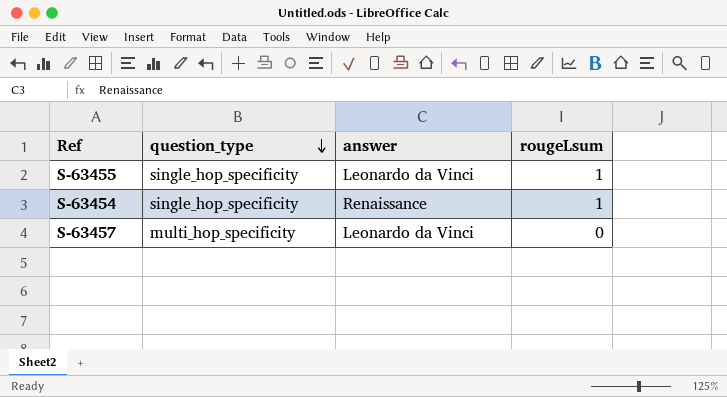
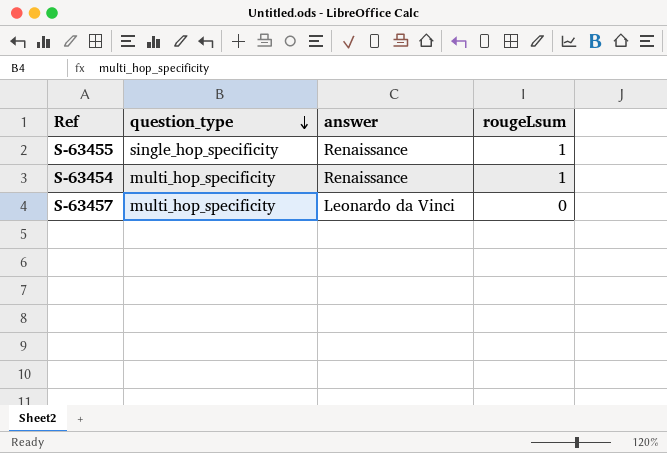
S-63455 | answer: Leonardo da Vinci -> Renaissance
S-63454 | question_type: single_hop_specificity -> multi_hop_specificity

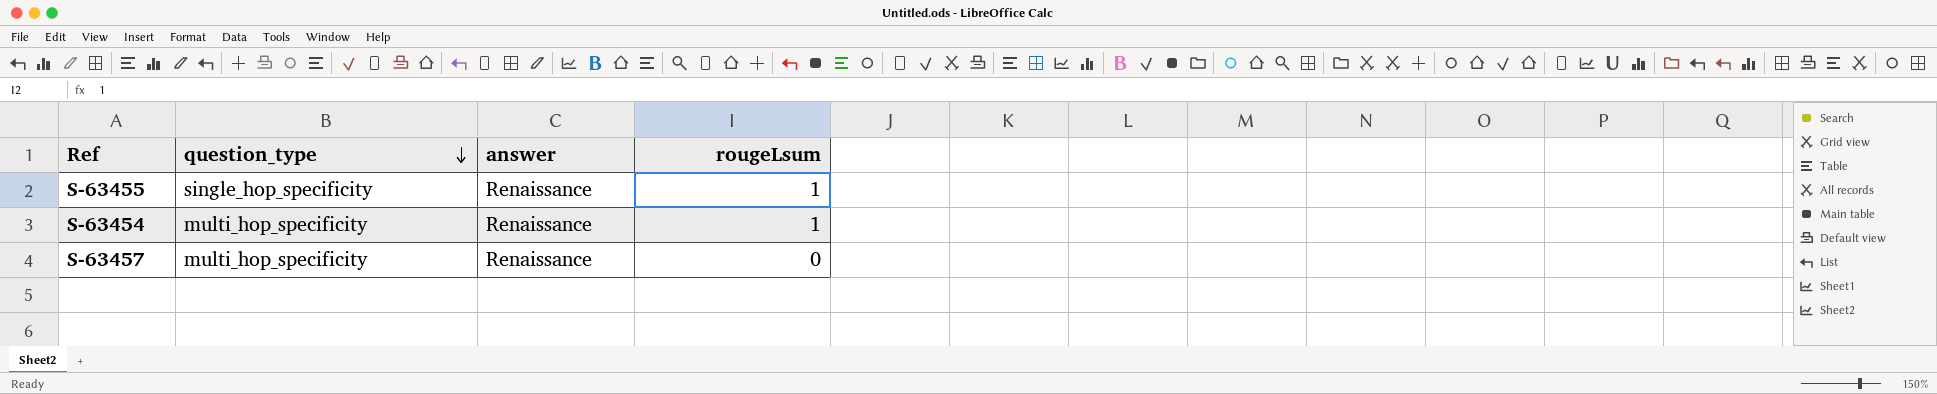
S-63457 | answer: Leonardo da Vinci -> Renaissance

